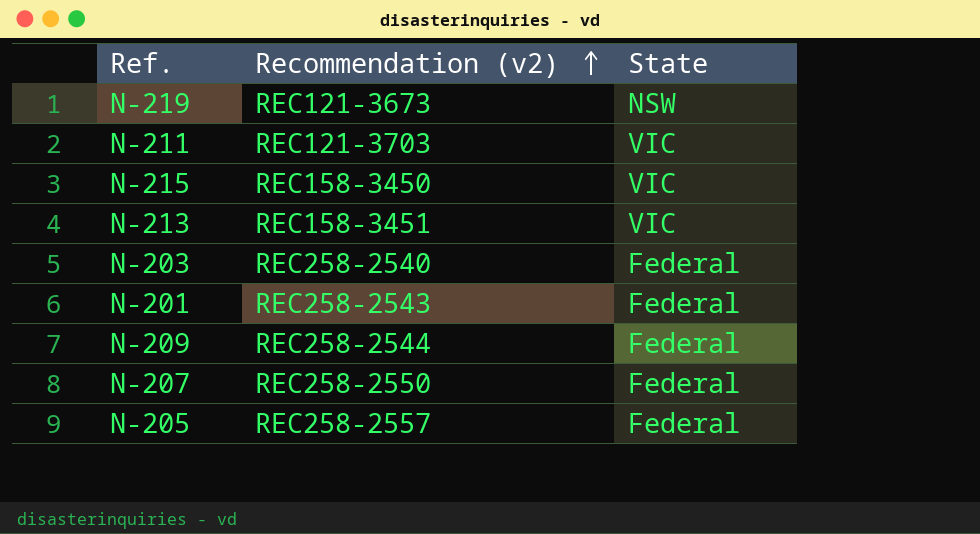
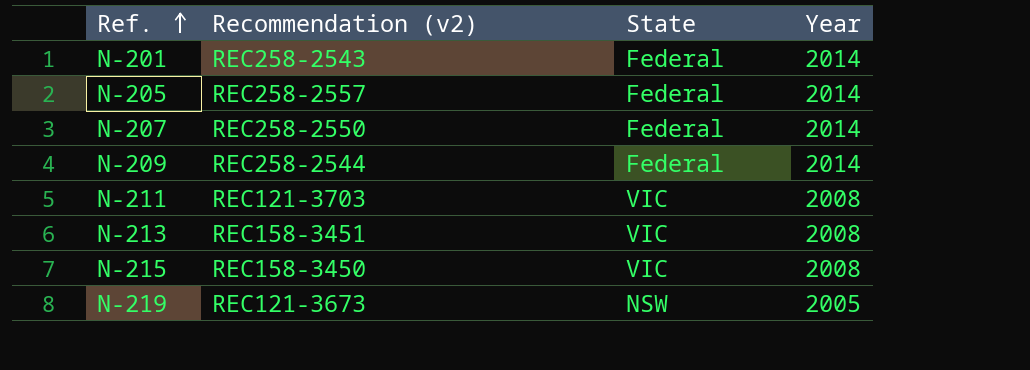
row order: Recommendation (v2) ascending -> Ref. ascending
column Year | position: none -> 4
row N-203: REC258-2540 | Federal -> none

